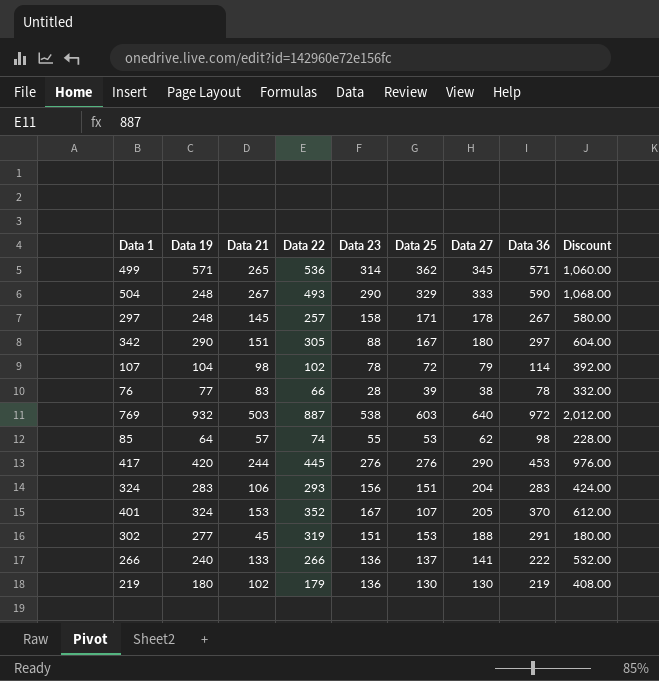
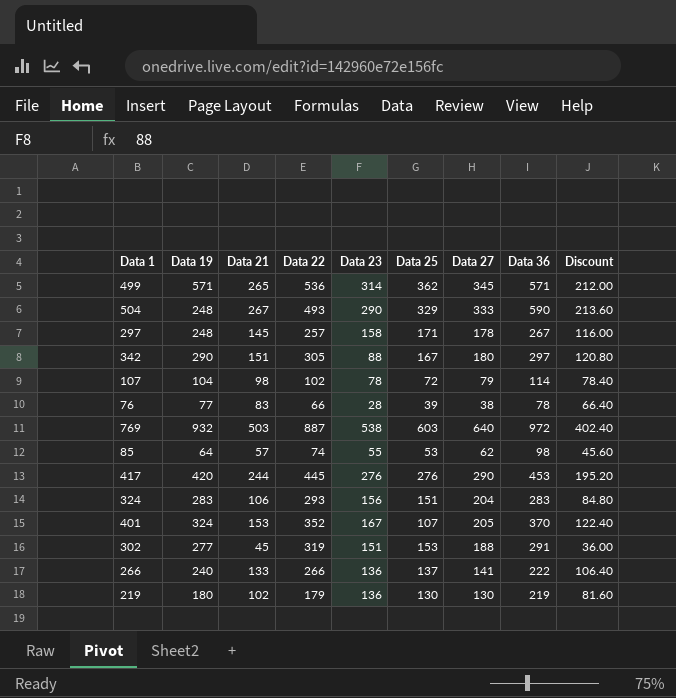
column Discount | formula: [Data 21] * 4 -> [Data 21] * 0.8

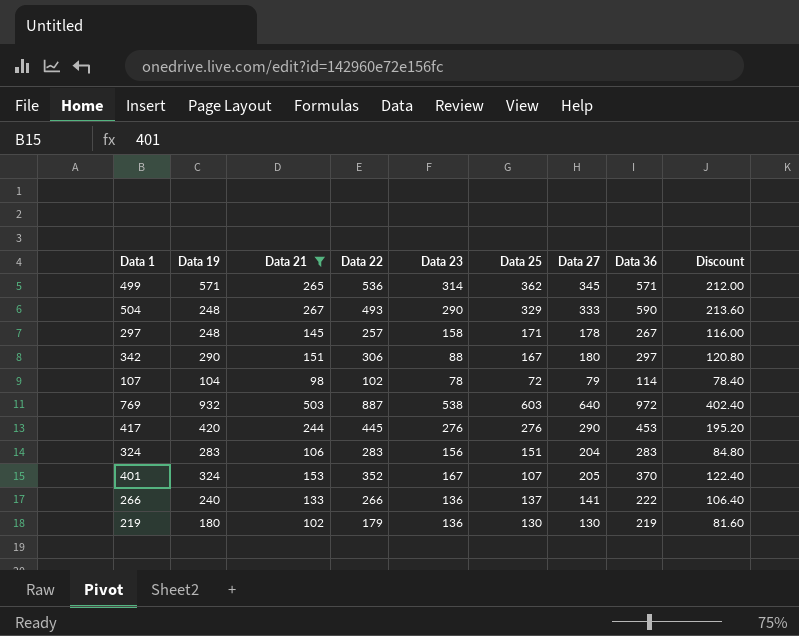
filter: none -> Data 21 >= 98
342 | Data 22: 305 -> 306
324 | Data 22: 293 -> 283

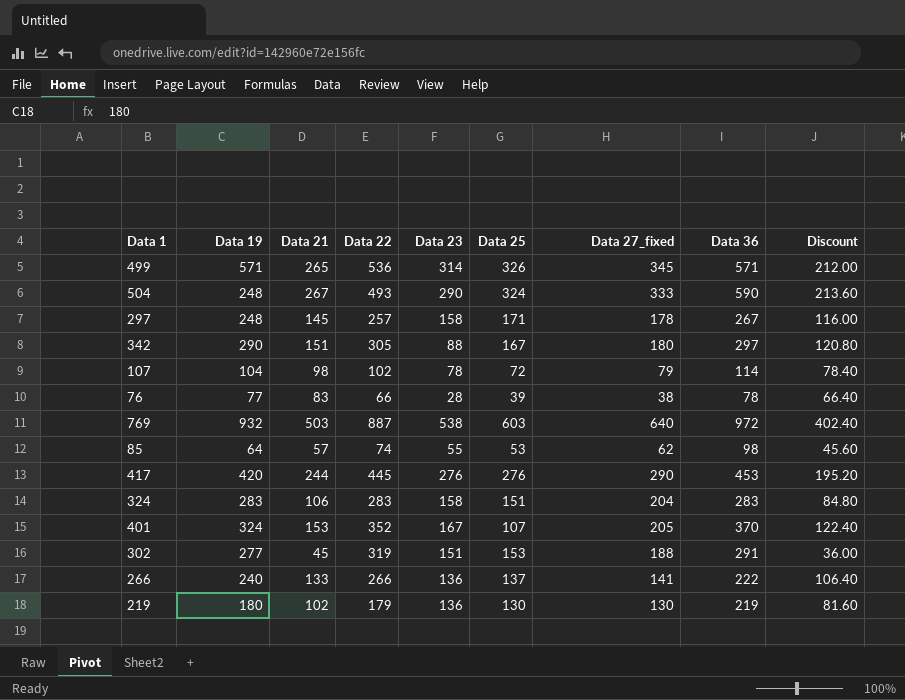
filter: Data 21 >= 98 -> none
column name: Data 27 -> Data 27_fixed
499 | Data 25: 362 -> 326
504 | Data 25: 329 -> 324
342 | Data 22: 306 -> 305
324 | Data 23: 156 -> 158

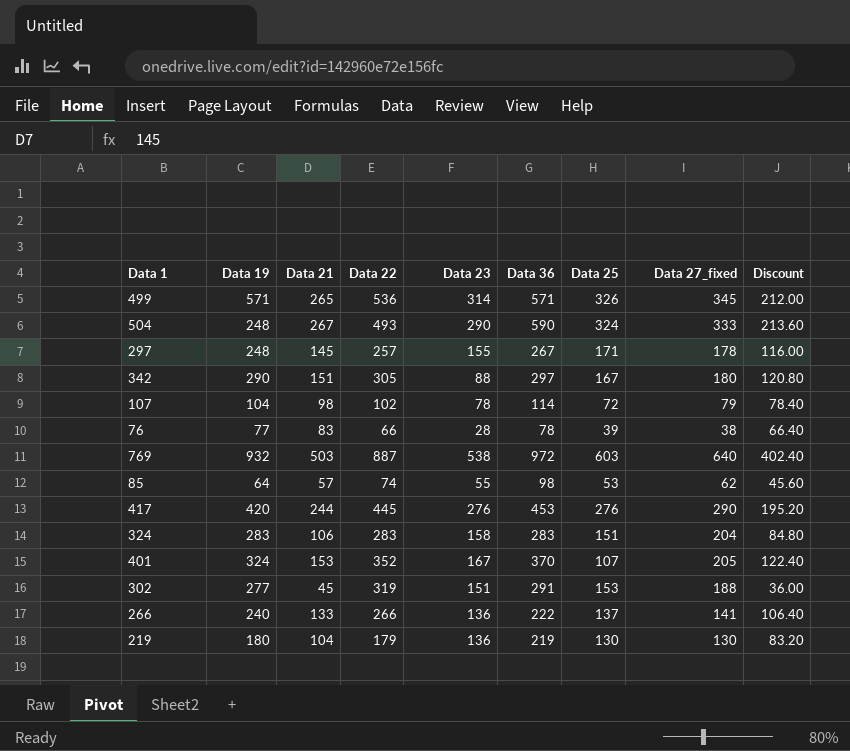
column Data 36 | position: 8 -> 6
297 | Data 23: 158 -> 155
219 | Data 21: 102 -> 104
219 | Discount: 81.60 -> 83.20

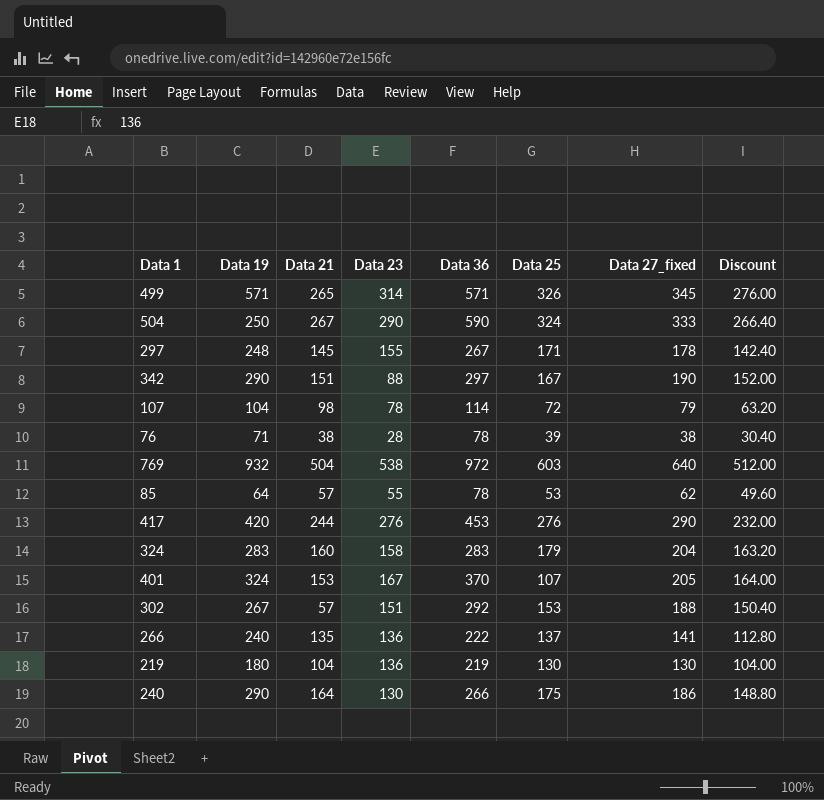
column Data 22 | position: 4 -> none
column Discount | formula: [Data 21] * 0.8 -> [Data 27_fixed] * 0.8
504 | Data 19: 248 -> 250
342 | Data 27_fixed: 180 -> 190
76 | Data 19: 77 -> 71
76 | Data 21: 83 -> 38
769 | Data 21: 503 -> 504
85 | Data 36: 98 -> 78
324 | Data 21: 106 -> 160
324 | Data 25: 151 -> 179
302 | Data 19: 277 -> 267
302 | Data 21: 45 -> 57
302 | Data 36: 291 -> 292
266 | Data 21: 133 -> 135
row 240: none -> 290 | 164 | 130 | 266 | 175 | 186 | 148.80

